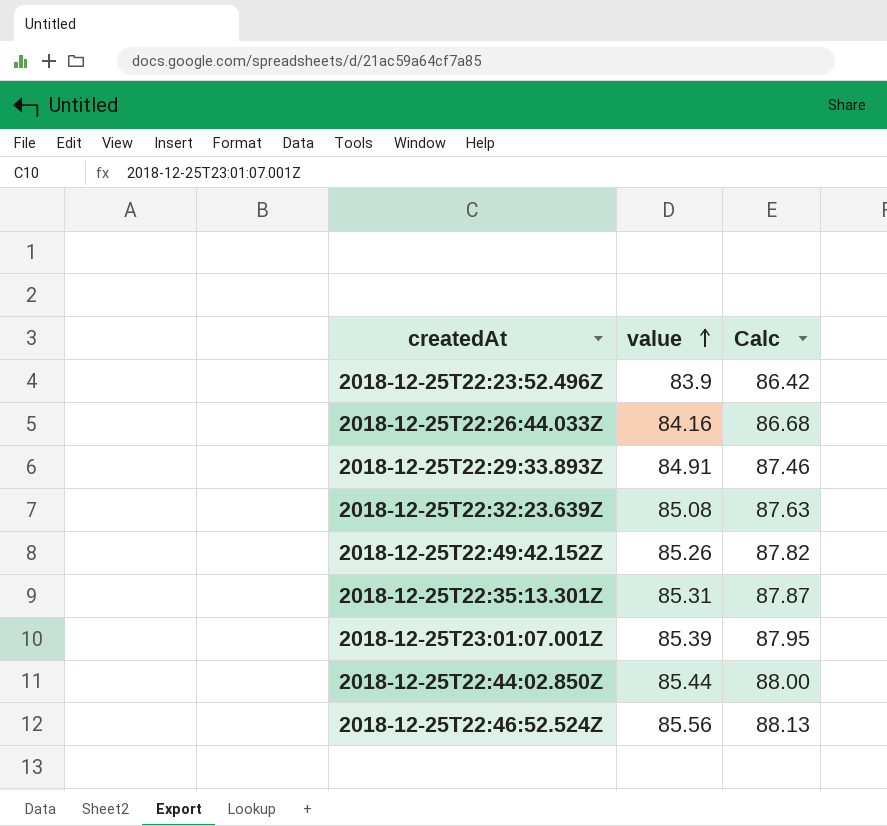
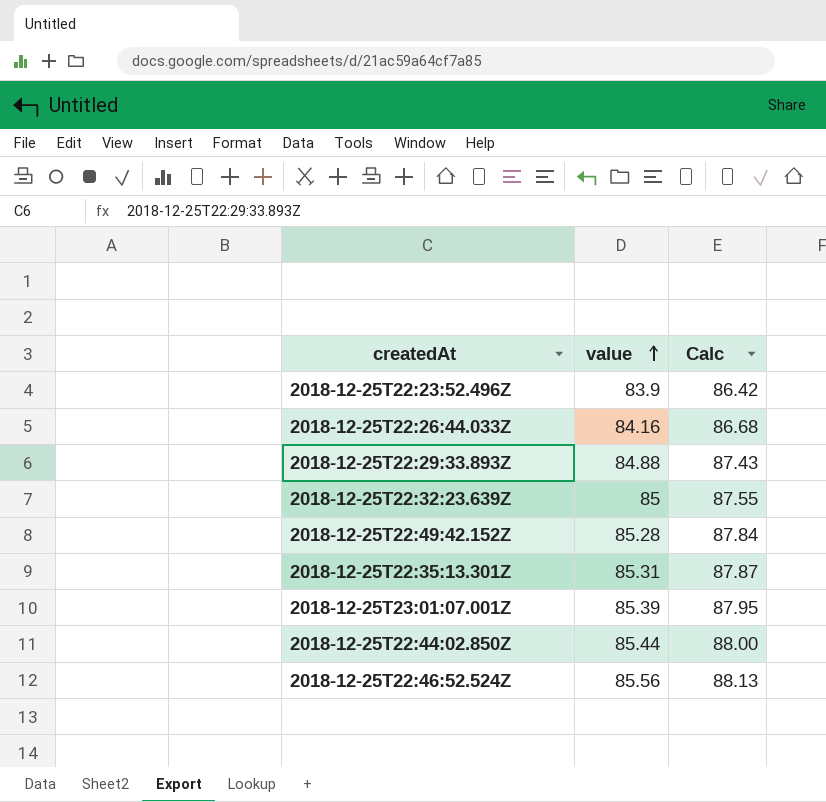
2018-12-25T22:29:33.893Z | value: 84.91 -> 84.88
2018-12-25T22:29:33.893Z | Calc: 87.46 -> 87.43
2018-12-25T22:32:23.639Z | value: 85.08 -> 85
2018-12-25T22:32:23.639Z | Calc: 87.63 -> 87.55
2018-12-25T22:49:42.152Z | value: 85.26 -> 85.28
2018-12-25T22:49:42.152Z | Calc: 87.82 -> 87.84

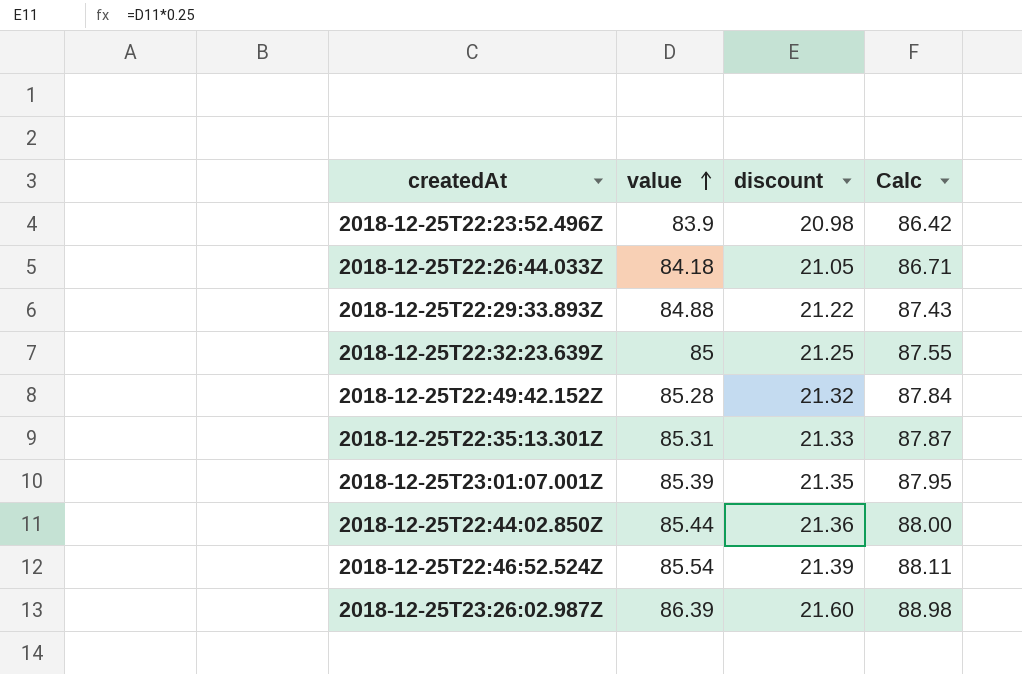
column discount | formula: none -> [value] * 0.25
2018-12-25T22:26:44.033Z | value: 84.16 -> 84.18
2018-12-25T22:26:44.033Z | Calc: 86.68 -> 86.71
2018-12-25T22:46:52.524Z | value: 85.56 -> 85.54
2018-12-25T22:46:52.524Z | Calc: 88.13 -> 88.11
row 2018-12-25T23:26:02.987Z: none -> 86.39 | 21.60 | 88.98

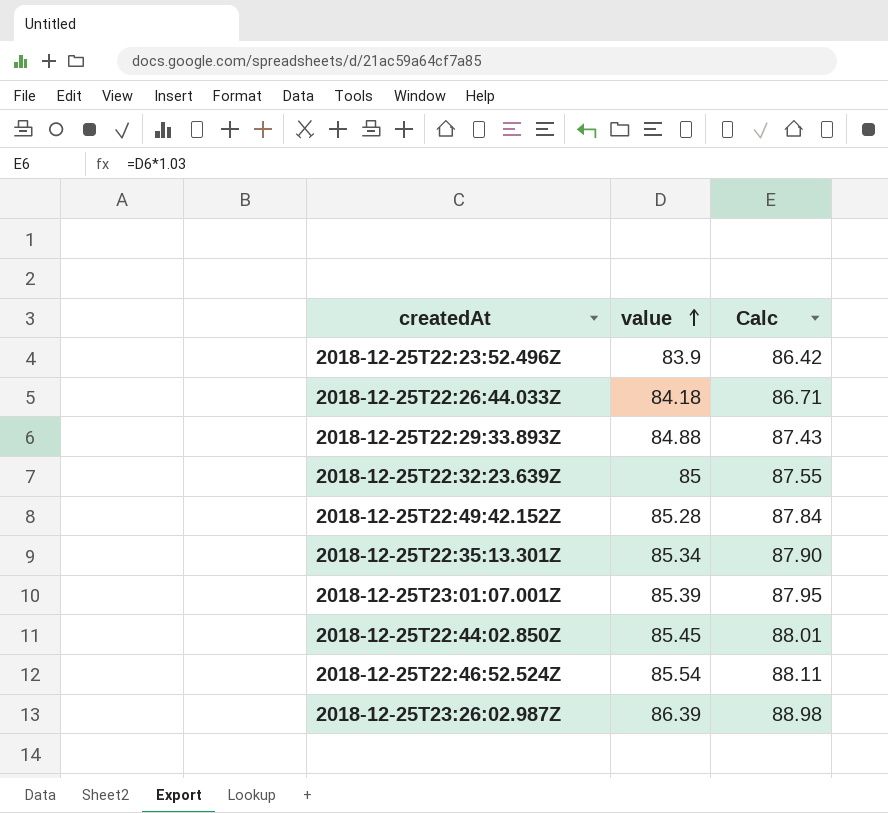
column discount | formula: [value] * 0.25 -> none
2018-12-25T22:35:13.301Z | value: 85.31 -> 85.34
2018-12-25T22:35:13.301Z | Calc: 87.87 -> 87.90
2018-12-25T22:44:02.850Z | value: 85.44 -> 85.45
2018-12-25T22:44:02.850Z | Calc: 88.00 -> 88.01

